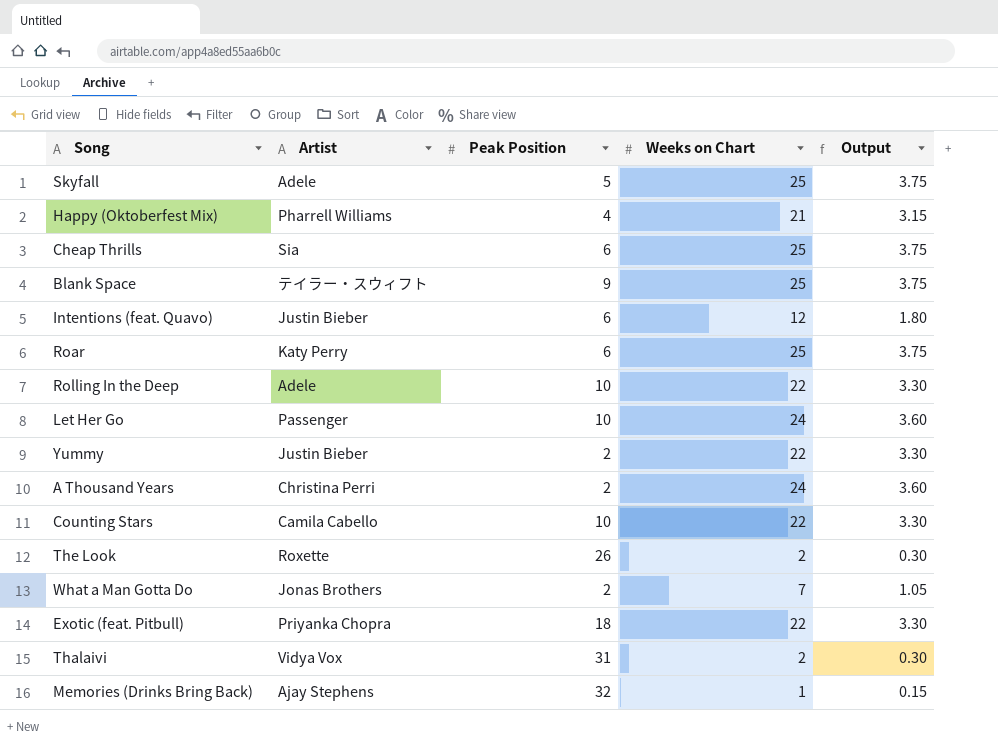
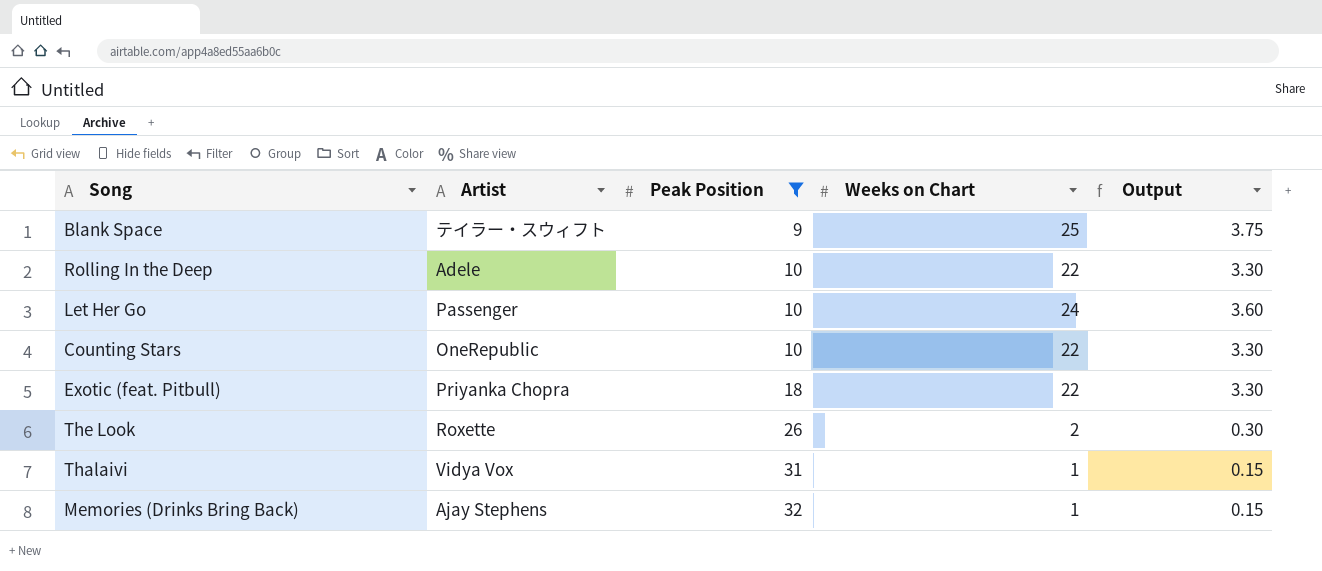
filter: none -> Peak Position >= 9
row order: none -> Peak Position ascending
Counting Stars | Artist: Camila Cabello -> OneRepublic
Thalaivi | Weeks on Chart: 2 -> 1
Thalaivi | Output: 0.30 -> 0.15

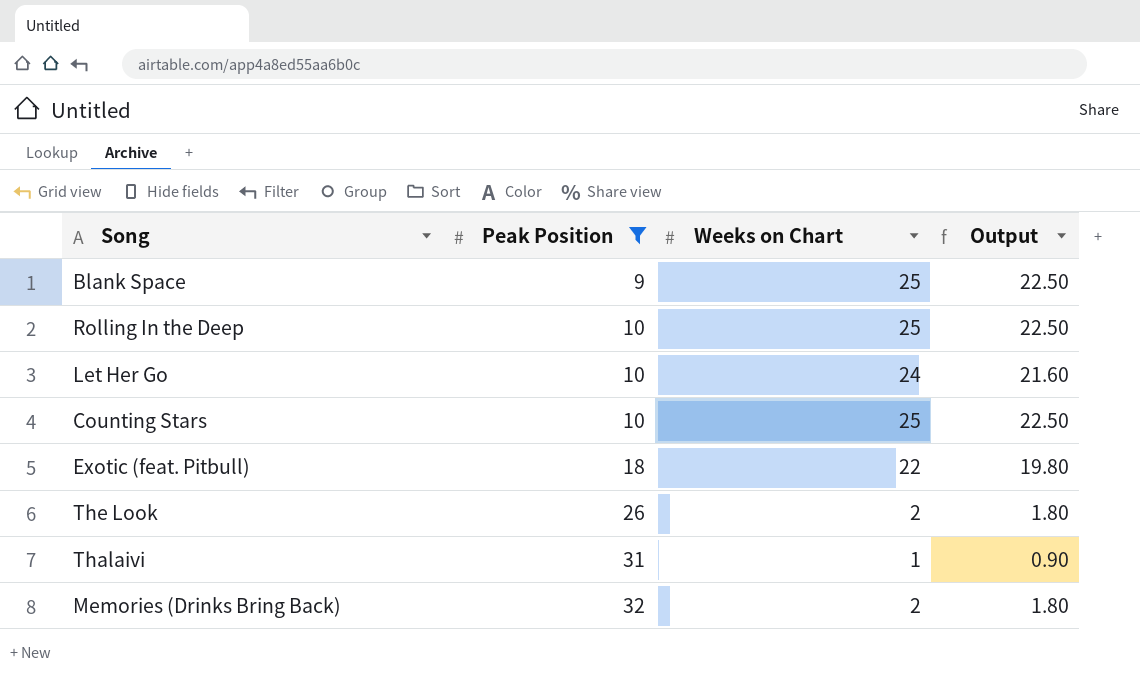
column Artist | position: 2 -> none
column Output | formula: [Weeks on Chart] * 0.15 -> [Weeks on Chart] * 0.9
Rolling In the Deep | Weeks on Chart: 22 -> 25
Counting Stars | Weeks on Chart: 22 -> 25
Memories (Drinks Bring Back) | Weeks on Chart: 1 -> 2

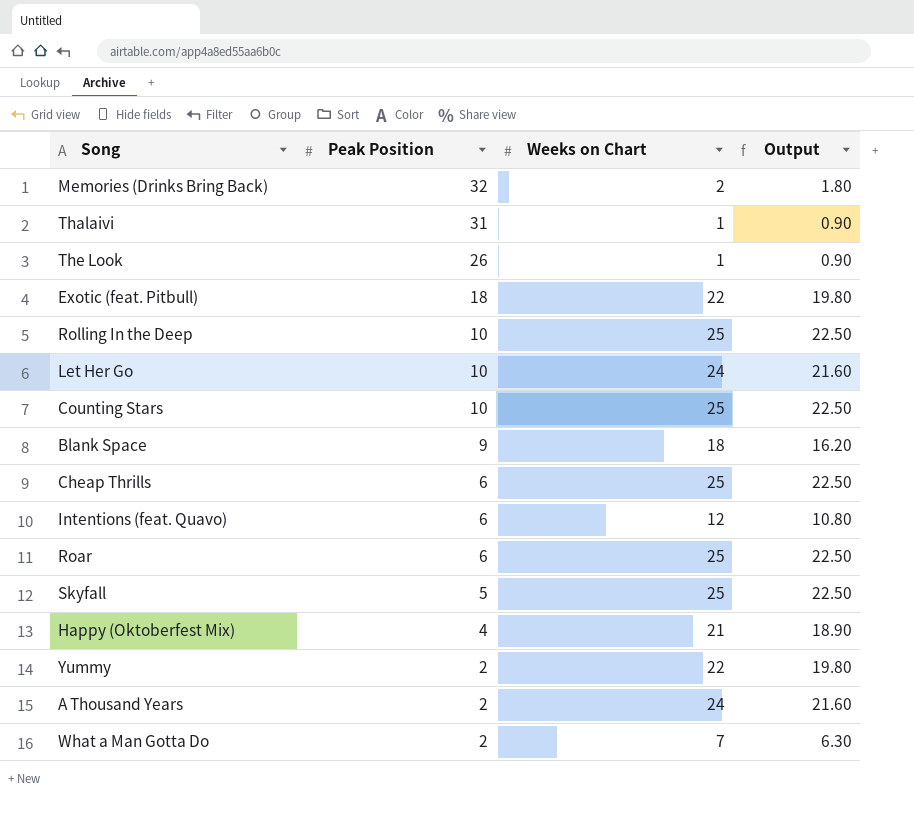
filter: Peak Position >= 9 -> none
row order: Peak Position ascending -> Peak Position descending
The Look | Weeks on Chart: 2 -> 1
The Look | Output: 1.80 -> 0.90
Blank Space | Weeks on Chart: 25 -> 18
Blank Space | Output: 22.50 -> 16.20

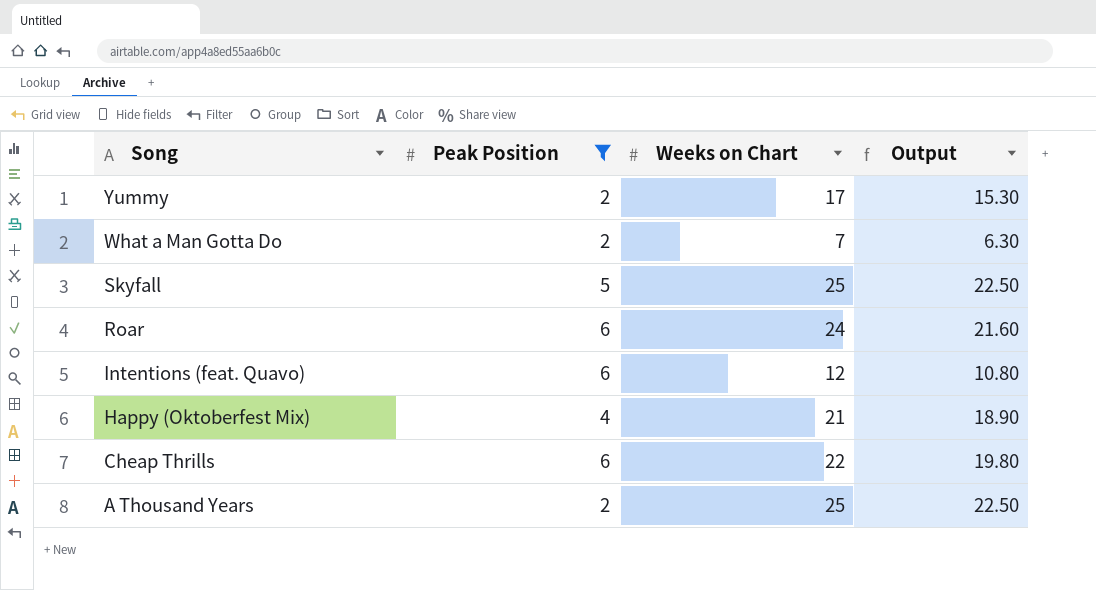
filter: none -> Peak Position <= 6
row order: Peak Position descending -> Song descending
Yummy | Weeks on Chart: 22 -> 17
Yummy | Output: 19.80 -> 15.30
Roar | Weeks on Chart: 25 -> 24
Roar | Output: 22.50 -> 21.60
Cheap Thrills | Weeks on Chart: 25 -> 22
Cheap Thrills | Output: 22.50 -> 19.80
A Thousand Years | Weeks on Chart: 24 -> 25
A Thousand Years | Output: 21.60 -> 22.50

